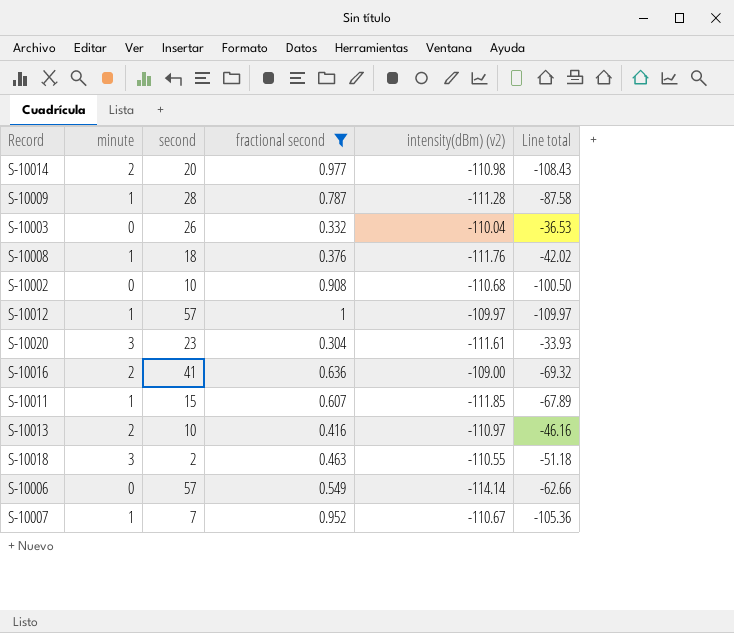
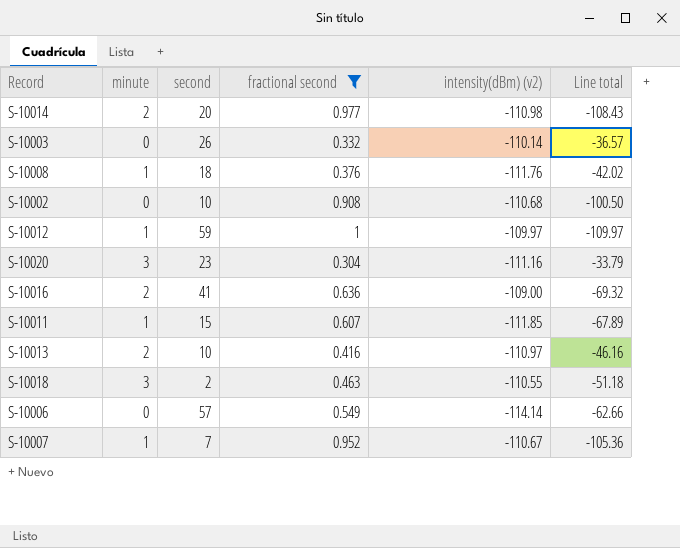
row S-10009: 1 | 28 | 0.787 | -111.28 | -87.58 -> none
S-10003 | intensity(dBm) (v2): -110.04 -> -110.14
S-10003 | Line total: -36.53 -> -36.57
S-10012 | second: 57 -> 59
S-10020 | intensity(dBm) (v2): -111.61 -> -111.16
S-10020 | Line total: -33.93 -> -33.79

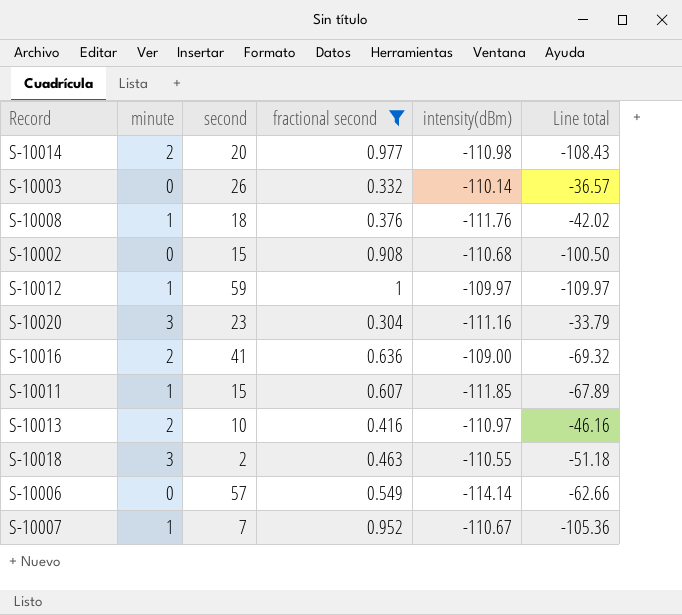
column name: intensity(dBm) (v2) -> intensity(dBm)
S-10002 | second: 10 -> 15

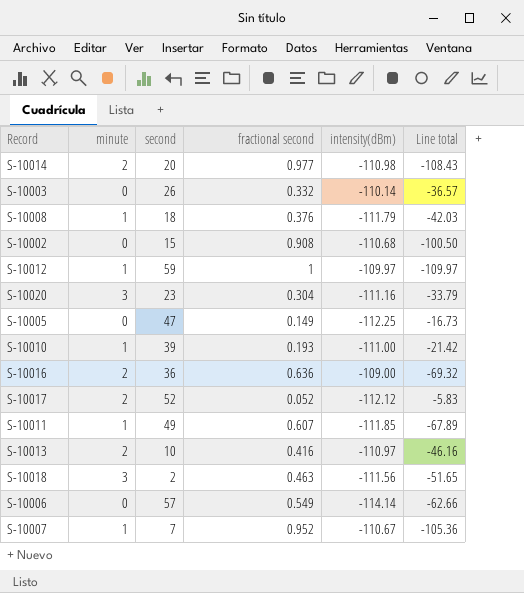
filter: fractional second >= 0.304 -> none
S-10008 | intensity(dBm): -111.76 -> -111.79
S-10008 | Line total: -42.02 -> -42.03
S-10016 | second: 41 -> 36
S-10011 | second: 15 -> 49
S-10018 | intensity(dBm): -110.55 -> -111.56
S-10018 | Line total: -51.18 -> -51.65

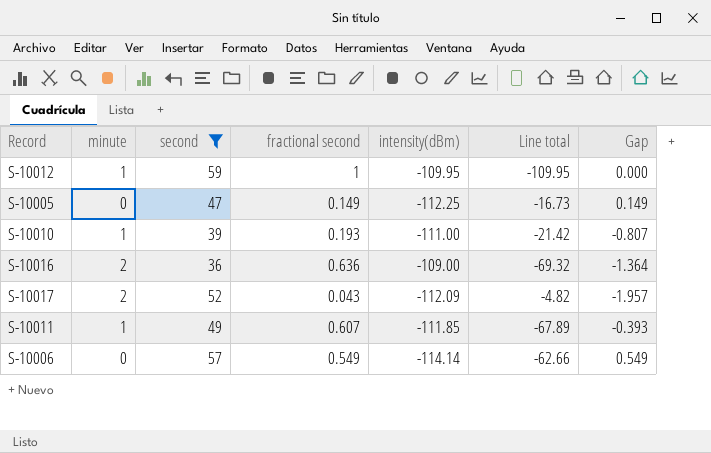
filter: none -> second >= 36
column Gap | formula: none -> [fractional second] - [minute]
S-10012 | intensity(dBm): -109.97 -> -109.95
S-10012 | Line total: -109.97 -> -109.95
S-10017 | fractional second: 0.052 -> 0.043
S-10017 | intensity(dBm): -112.12 -> -112.09
S-10017 | Line total: -5.83 -> -4.82

